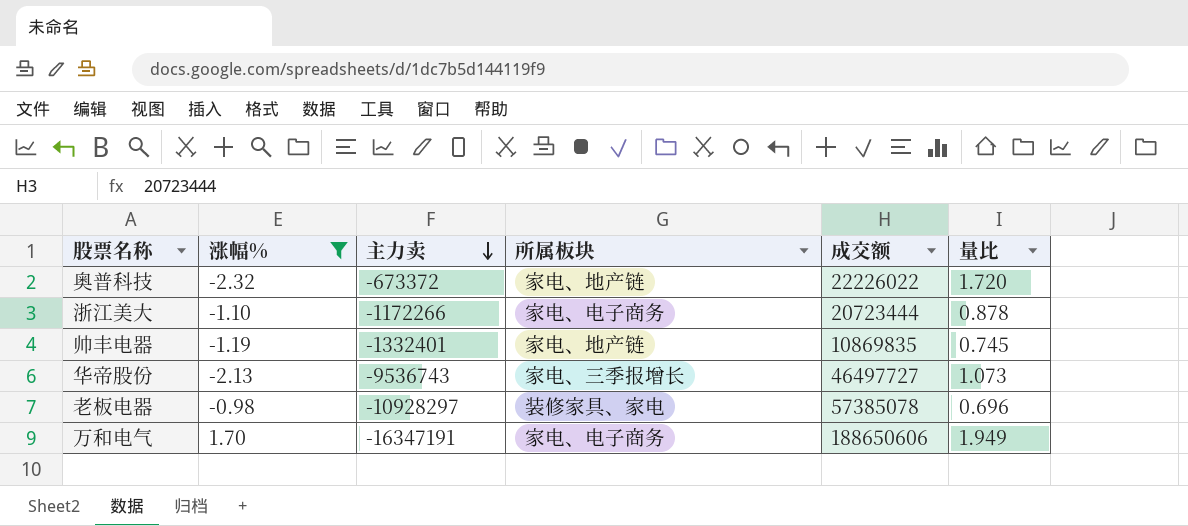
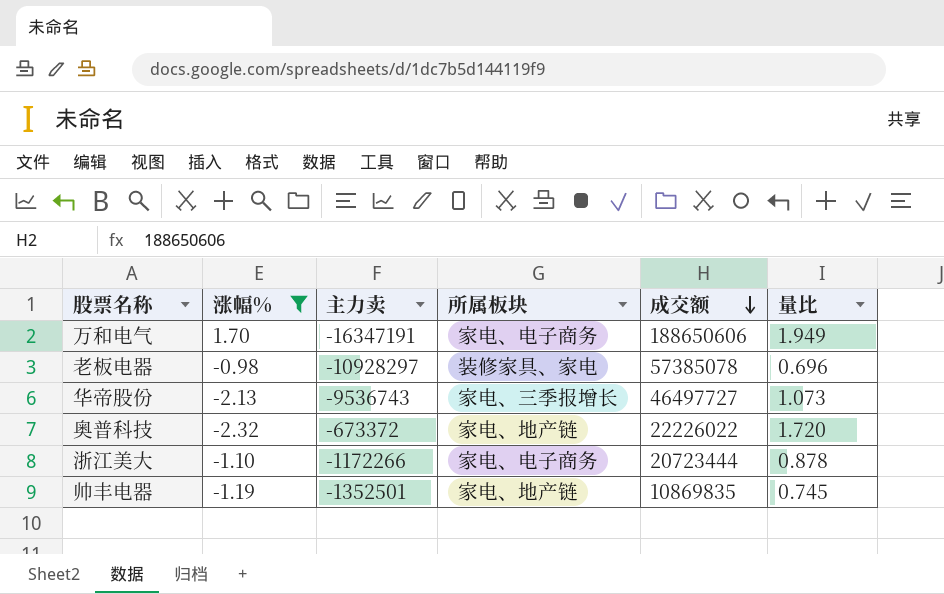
row order: 主力卖 descending -> 成交额 descending
帅丰电器 | 主力卖: -1332401 -> -1352501

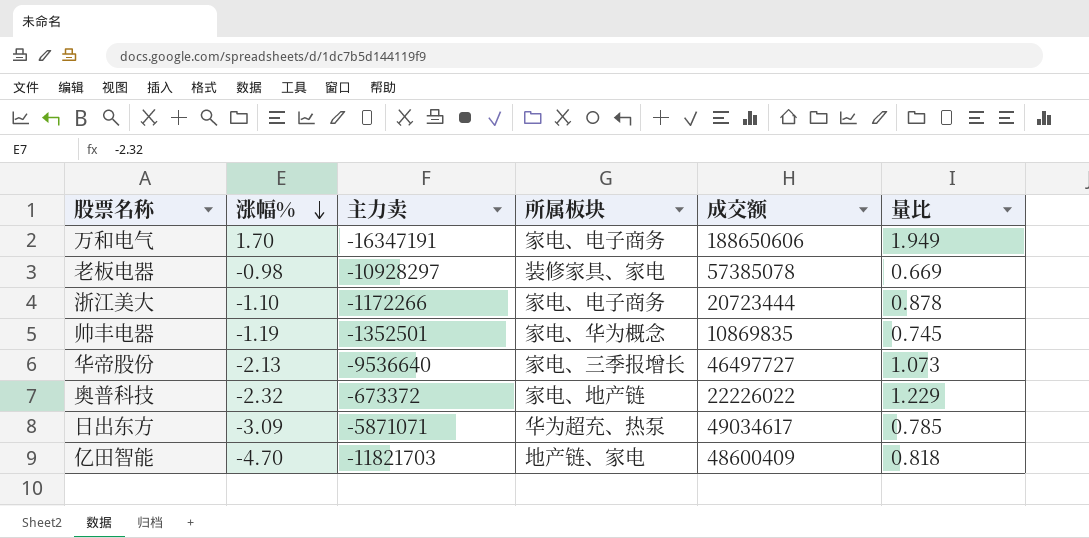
filter: 涨幅% >= -2.32 -> none
row order: 成交额 descending -> 涨幅% descending
老板电器 | 量比: 0.696 -> 0.669
帅丰电器 | 所属板块: 家电、地产链 -> 家电、华为概念
华帝股份 | 主力卖: -9536743 -> -9536640
奥普科技 | 量比: 1.720 -> 1.229

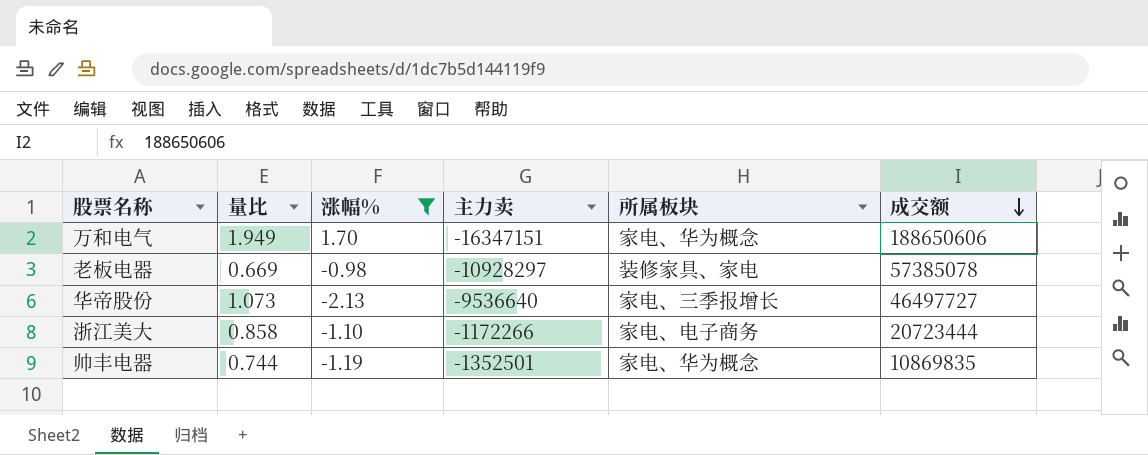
filter: none -> 涨幅% >= -2.13
row order: 涨幅% descending -> 成交额 descending
column 量比 | position: 6 -> 2
万和电气 | 主力卖: -16347191 -> -16347151
万和电气 | 所属板块: 家电、电子商务 -> 家电、华为概念
浙江美大 | 量比: 0.878 -> 0.858
帅丰电器 | 量比: 0.745 -> 0.744

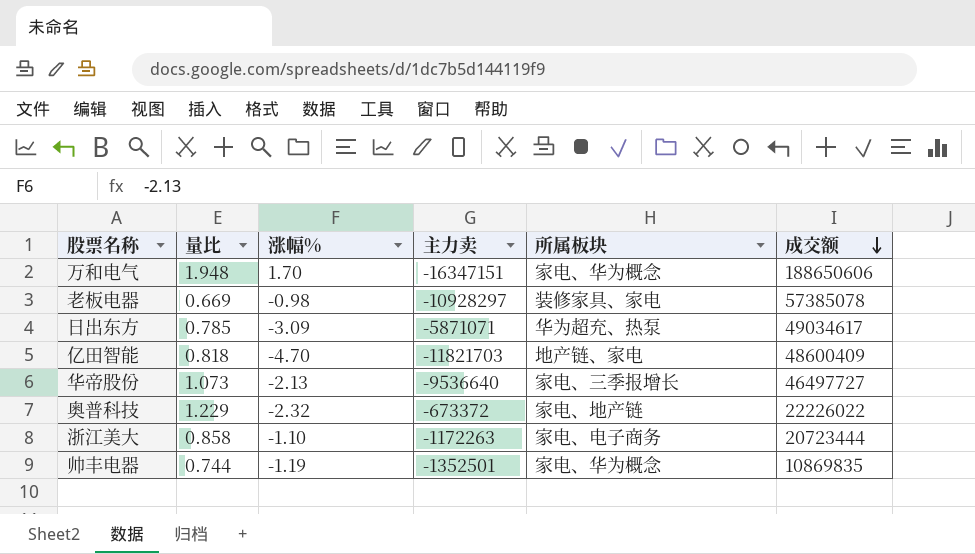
filter: 涨幅% >= -2.13 -> none
万和电气 | 量比: 1.949 -> 1.948
浙江美大 | 主力卖: -1172266 -> -1172263

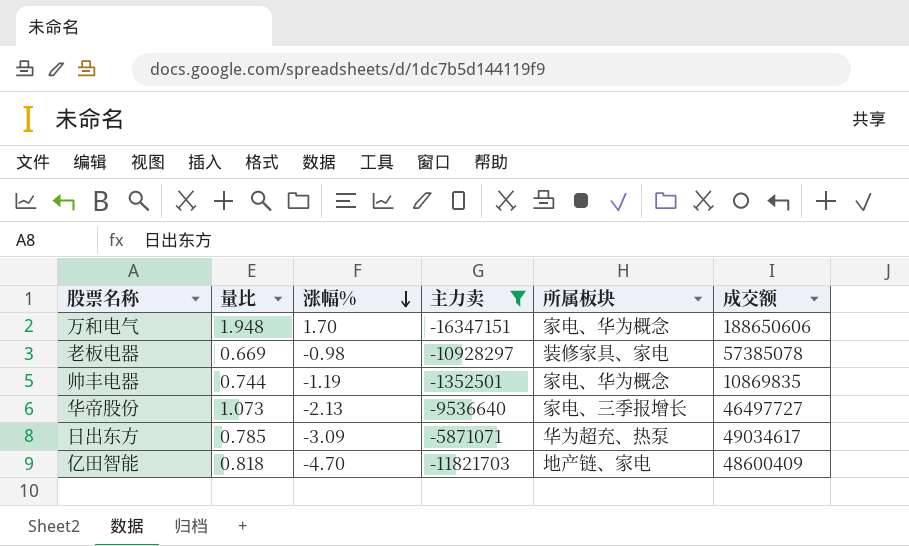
filter: none -> 主力卖 <= -1352501
row order: 成交额 descending -> 涨幅% descending

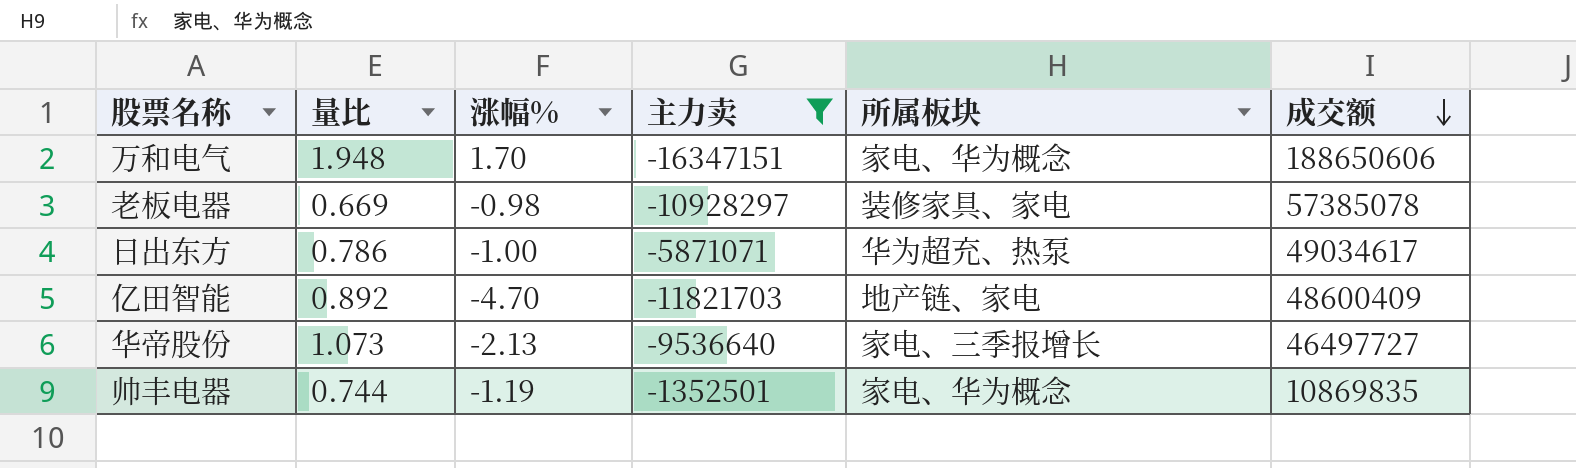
row order: 涨幅% descending -> 成交额 descending
日出东方 | 量比: 0.785 -> 0.786
日出东方 | 涨幅%: -3.09 -> -1.00
亿田智能 | 量比: 0.818 -> 0.892

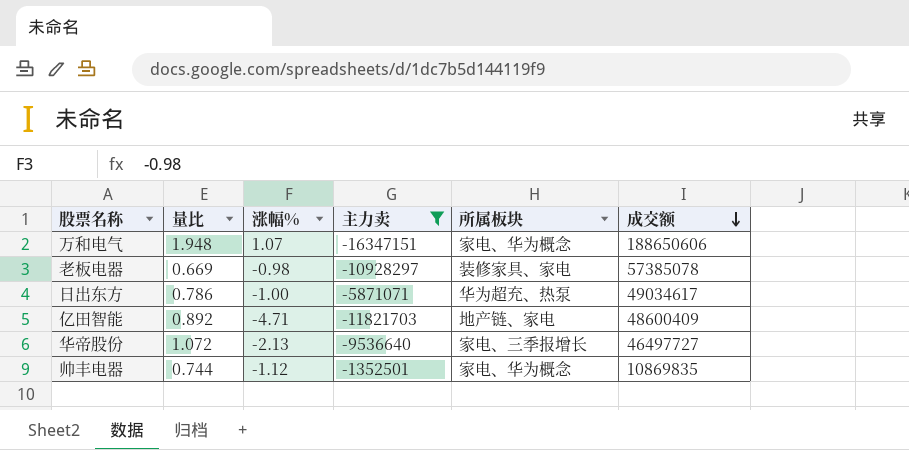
万和电气 | 涨幅%: 1.70 -> 1.07
亿田智能 | 涨幅%: -4.70 -> -4.71
华帝股份 | 量比: 1.073 -> 1.072
帅丰电器 | 涨幅%: -1.19 -> -1.12

